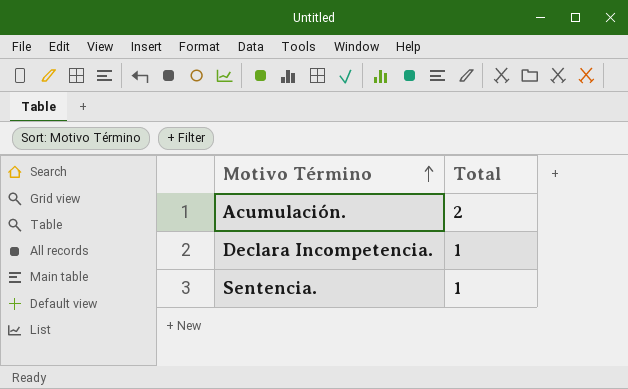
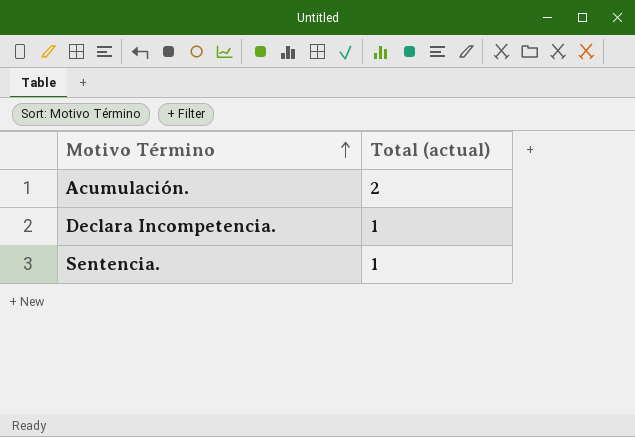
column name: Total -> Total (actual)

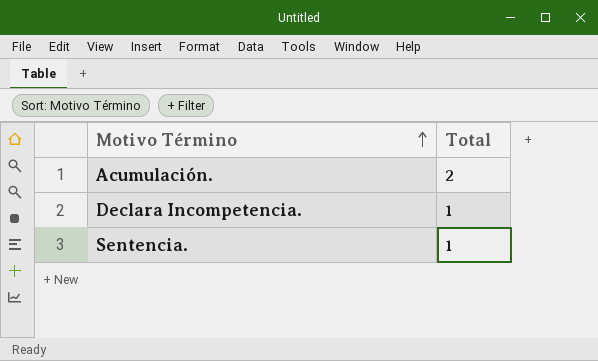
column name: Total (actual) -> Total

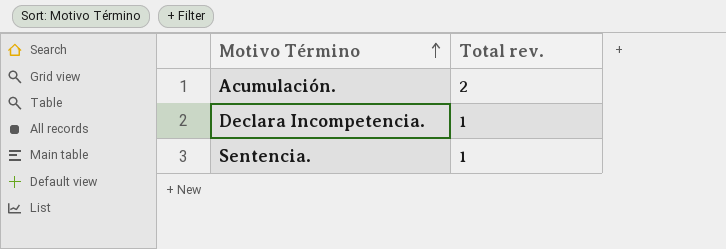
column name: Total -> Total rev.

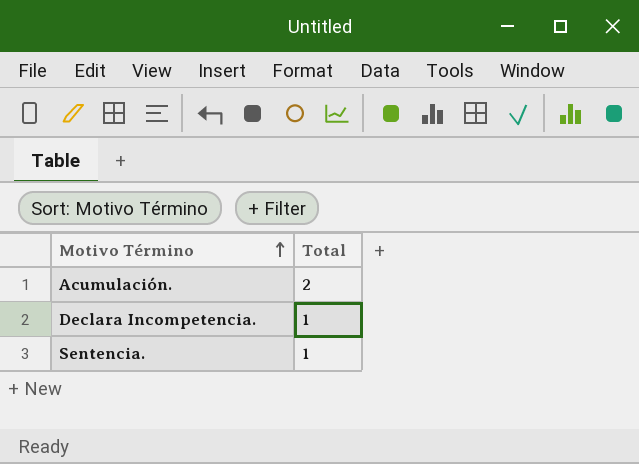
column name: Total rev. -> Total

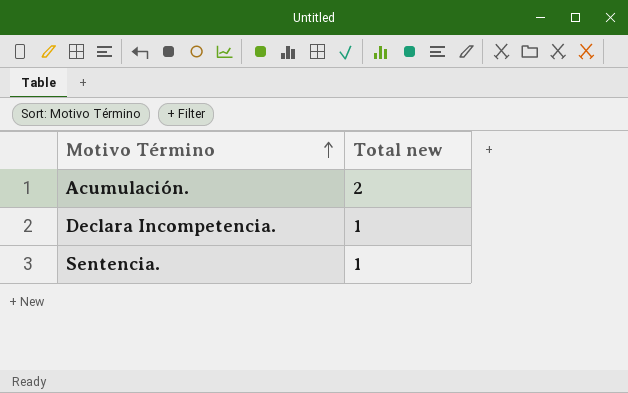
column name: Total -> Total new

